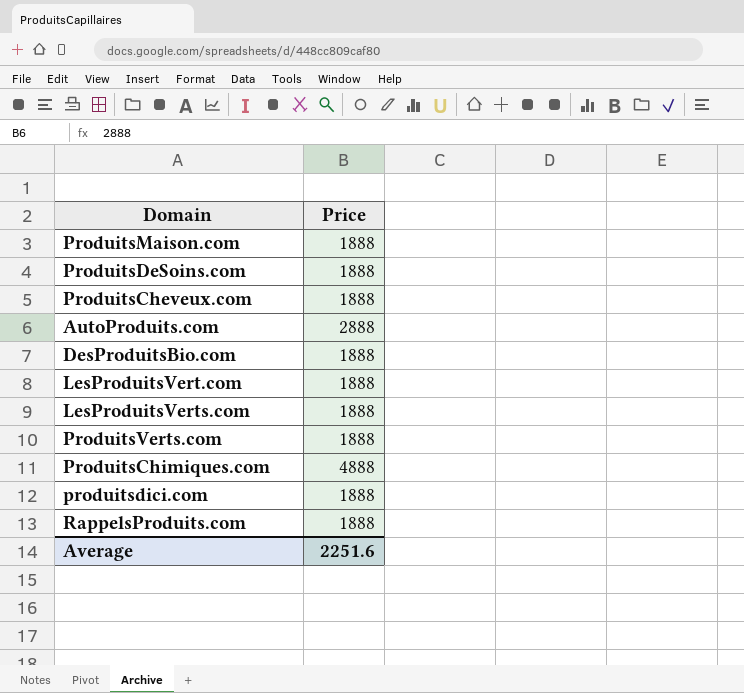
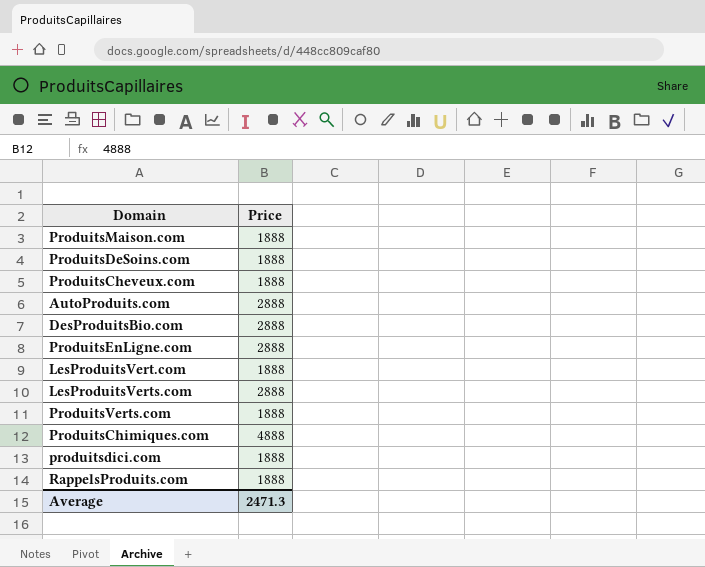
DesProduitsBio.com | Price: 1888 -> 2888
row ProduitsEnLigne.com: none -> 2888
LesProduitsVerts.com | Price: 1888 -> 2888
Average | Price: 2251.6 -> 2471.3

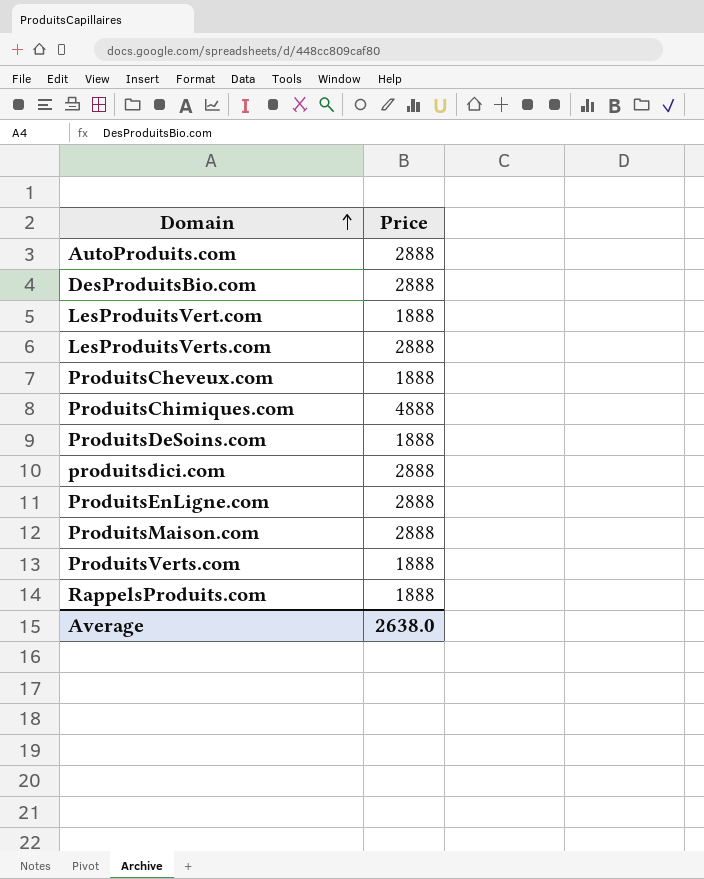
row order: none -> Domain ascending
produitsdici.com | Price: 1888 -> 2888
ProduitsMaison.com | Price: 1888 -> 2888
Average | Price: 2471.3 -> 2638.0

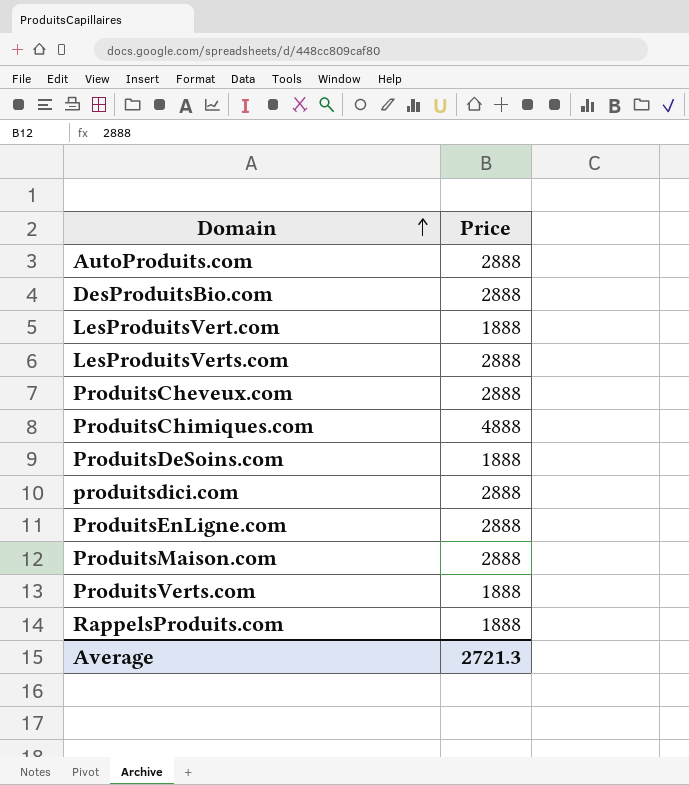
ProduitsCheveux.com | Price: 1888 -> 2888
Average | Price: 2638.0 -> 2721.3

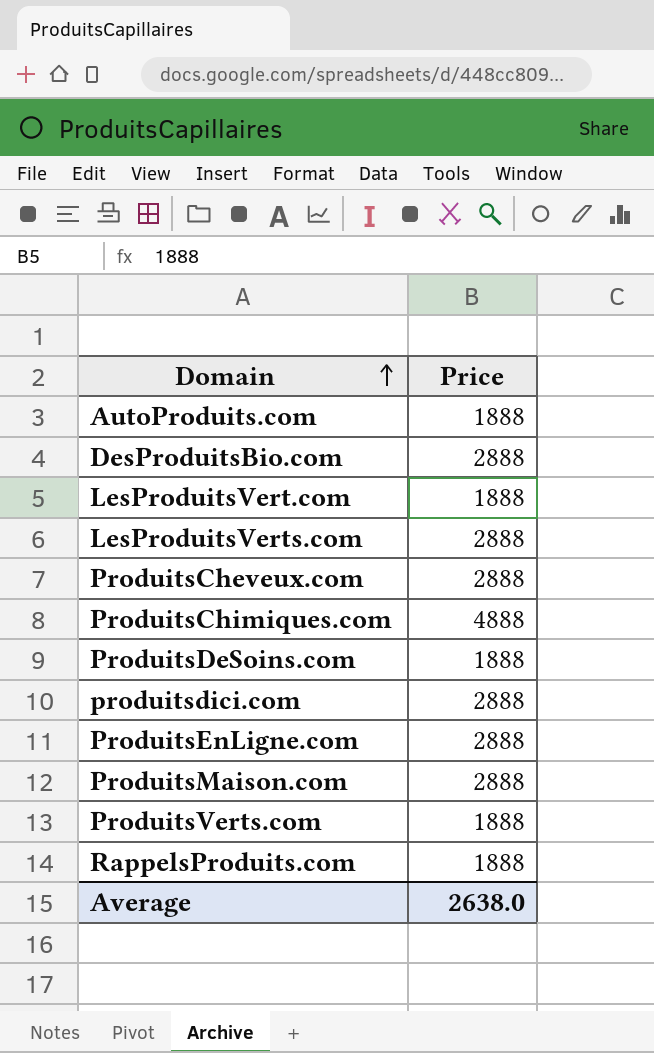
AutoProduits.com | Price: 2888 -> 1888
Average | Price: 2721.3 -> 2638.0

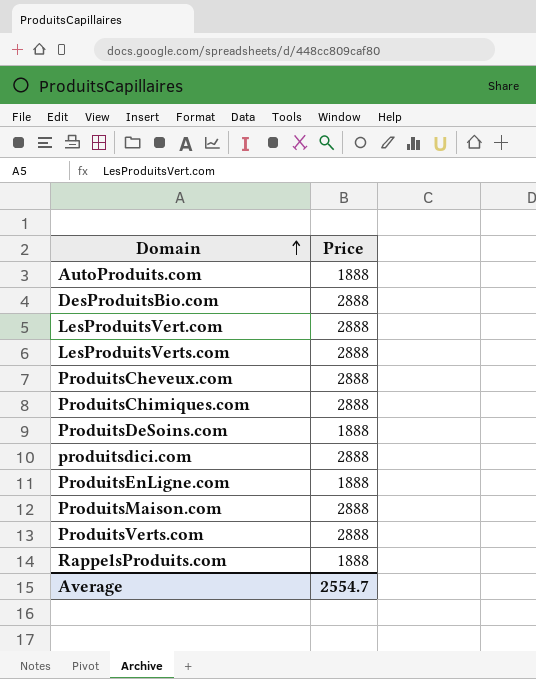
LesProduitsVert.com | Price: 1888 -> 2888
ProduitsChimiques.com | Price: 4888 -> 2888
ProduitsEnLigne.com | Price: 2888 -> 1888
ProduitsVerts.com | Price: 1888 -> 2888
Average | Price: 2638.0 -> 2554.7

